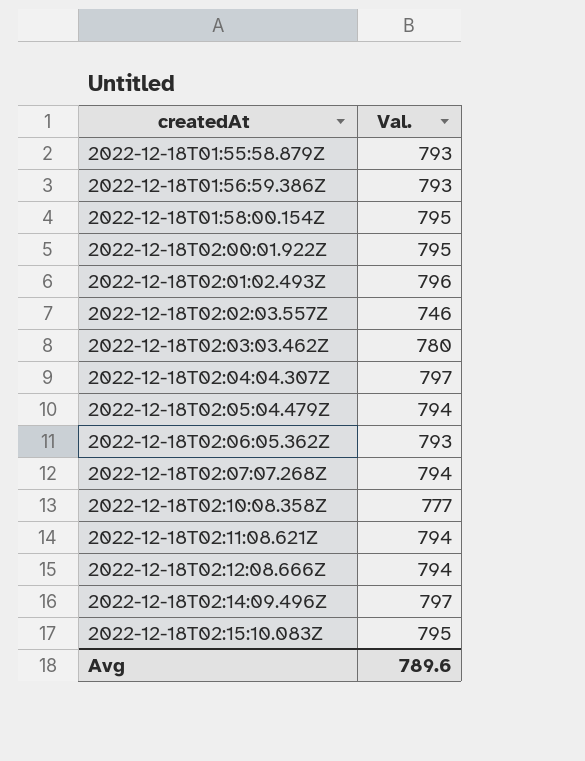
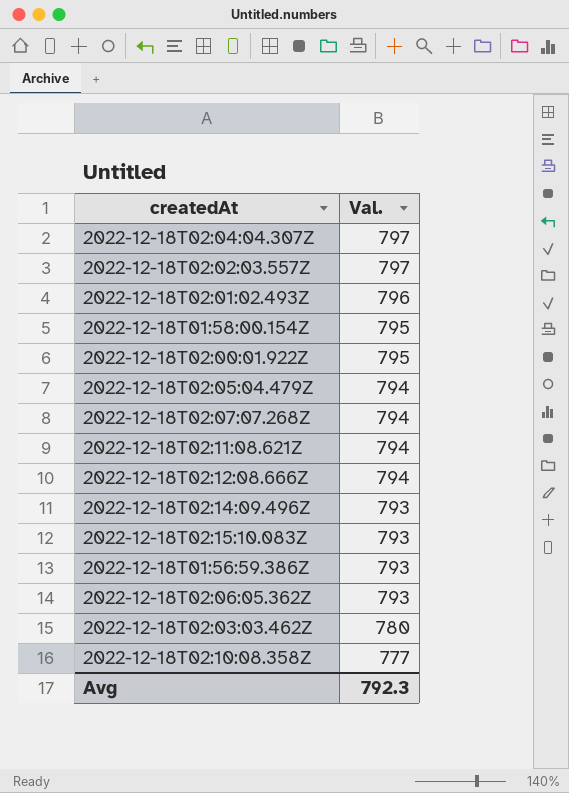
row order: createdAt ascending -> Val. descending
row 2022-12-18T01:55:58.879Z: 793 -> none
2022-12-18T02:02:03.557Z | Val.: 746 -> 797
2022-12-18T02:14:09.496Z | Val.: 797 -> 793
2022-12-18T02:15:10.083Z | Val.: 795 -> 793
Avg | Val.: 789.6 -> 792.3

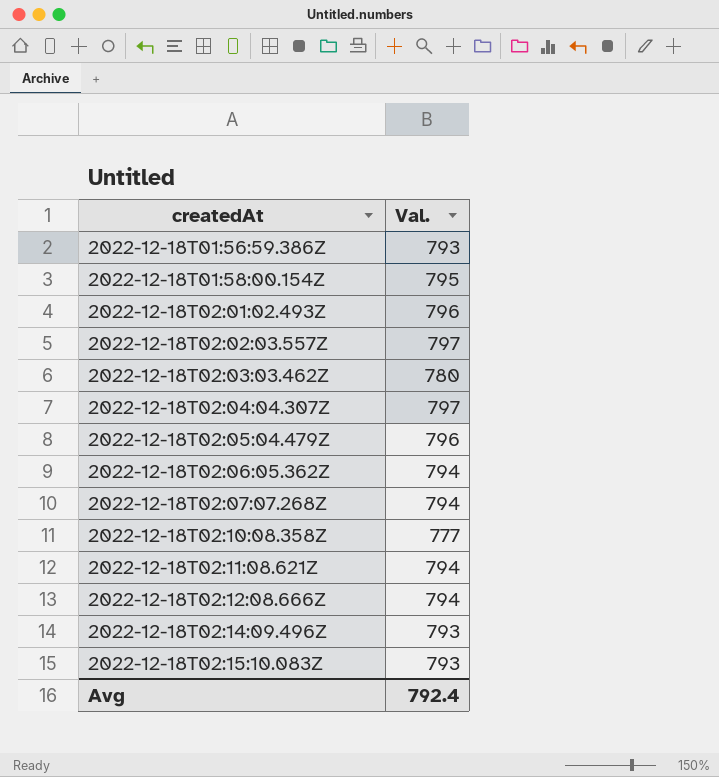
row order: Val. descending -> createdAt ascending
row 2022-12-18T02:00:01.922Z: 795 -> none
2022-12-18T02:05:04.479Z | Val.: 794 -> 796
2022-12-18T02:06:05.362Z | Val.: 793 -> 794
Avg | Val.: 792.3 -> 792.4

